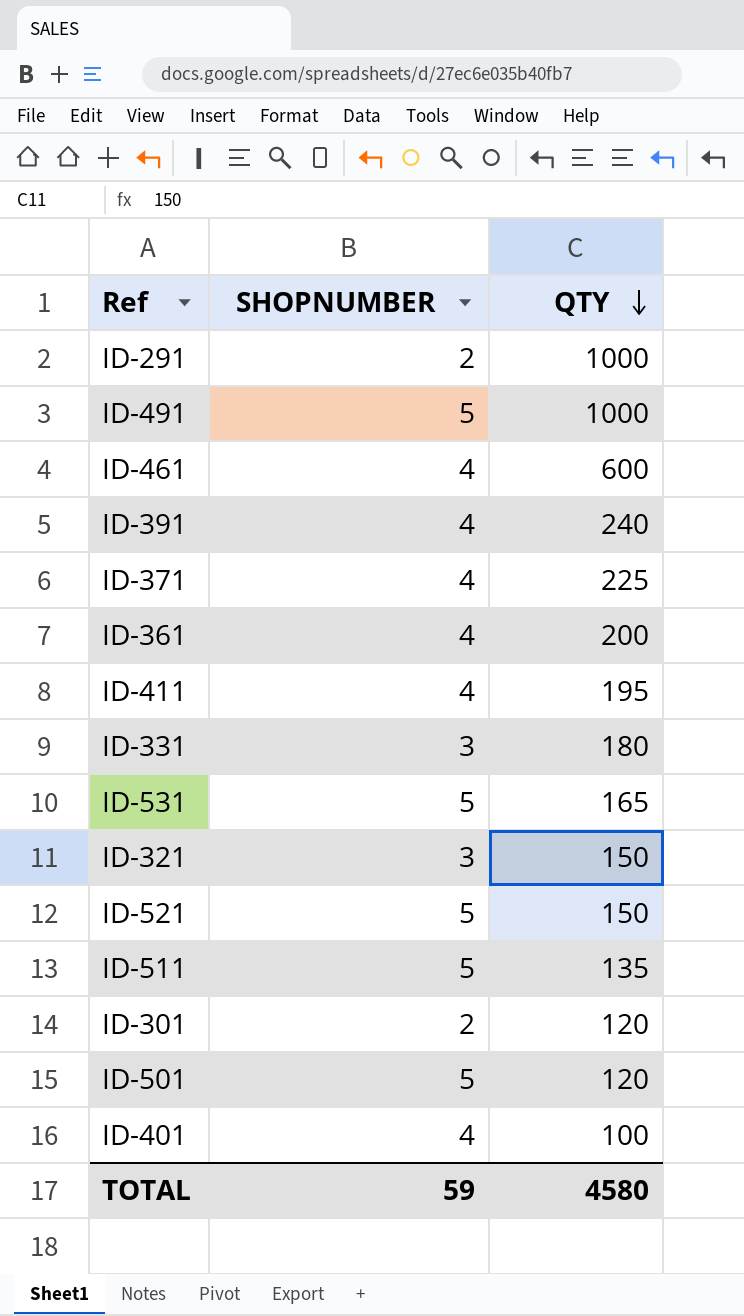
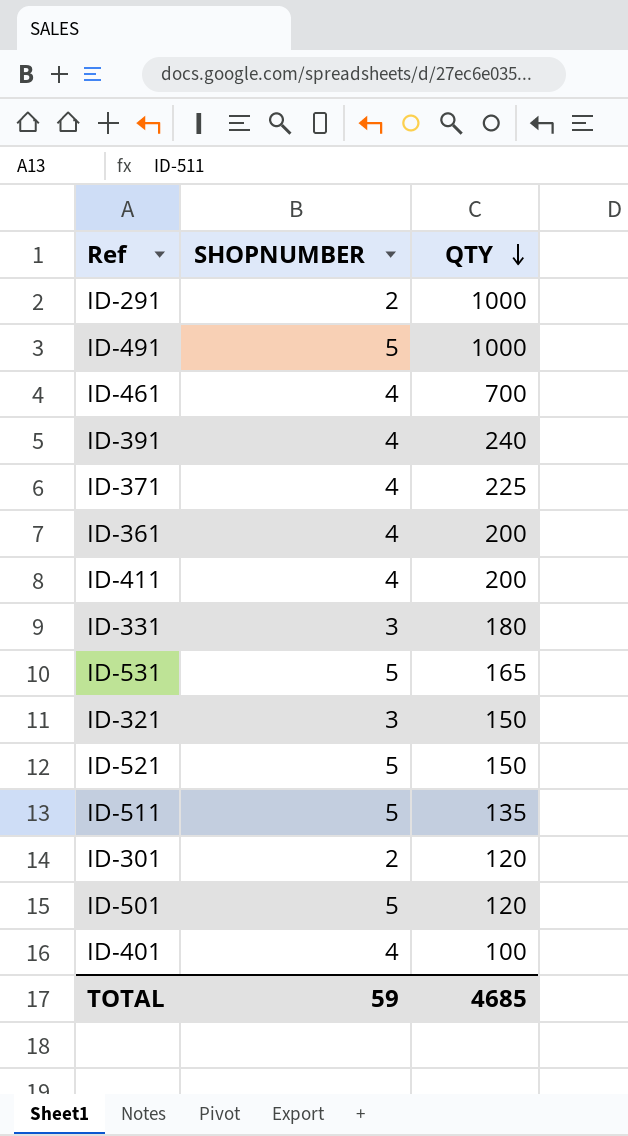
ID-461 | QTY: 600 -> 700
ID-411 | QTY: 195 -> 200
TOTAL | QTY: 4580 -> 4685

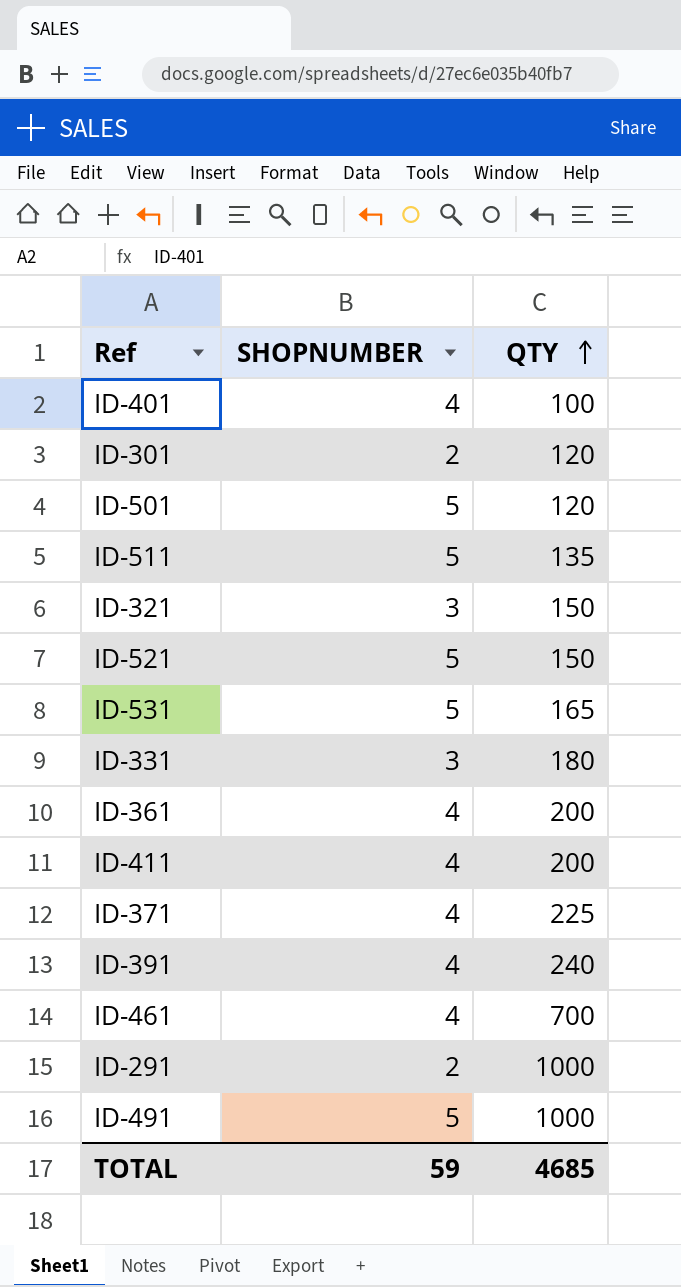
row order: QTY descending -> QTY ascending

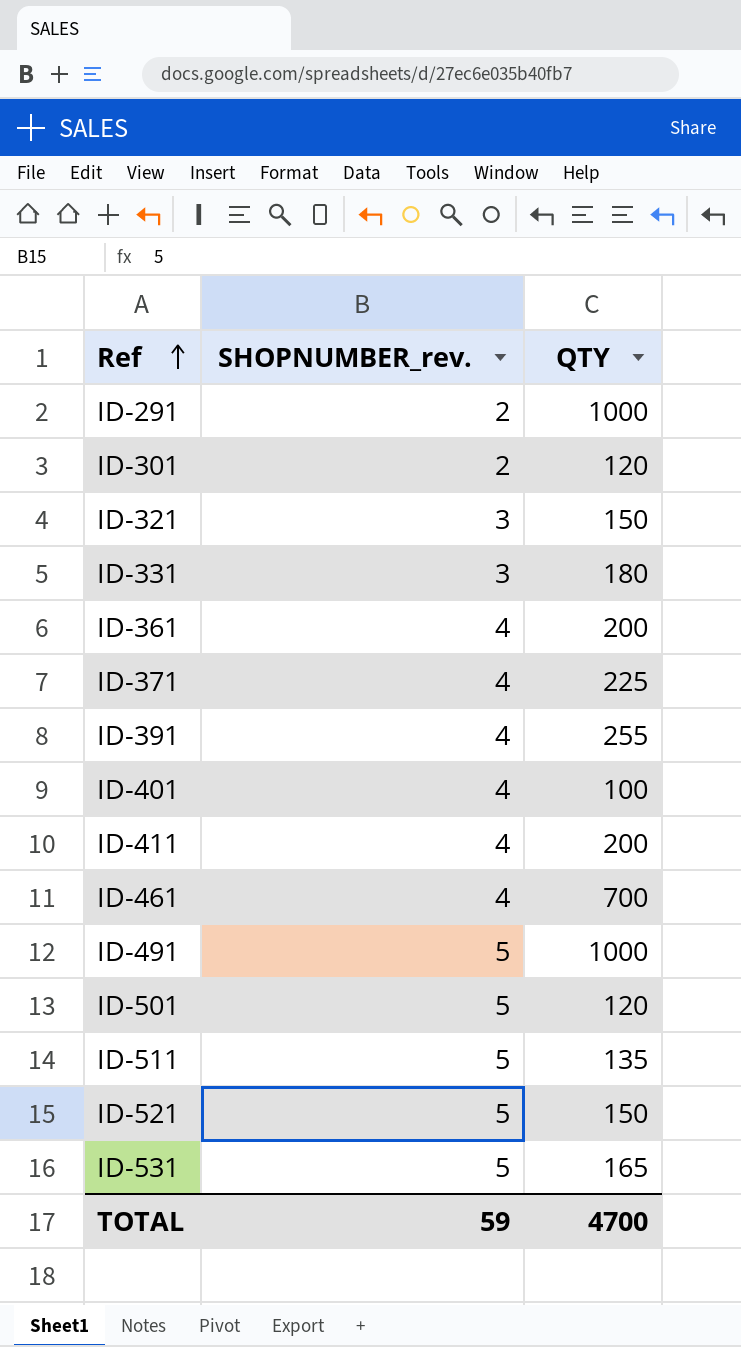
row order: QTY ascending -> Ref ascending
column name: SHOPNUMBER -> SHOPNUMBER_rev.
ID-391 | QTY: 240 -> 255
TOTAL | QTY: 4685 -> 4700

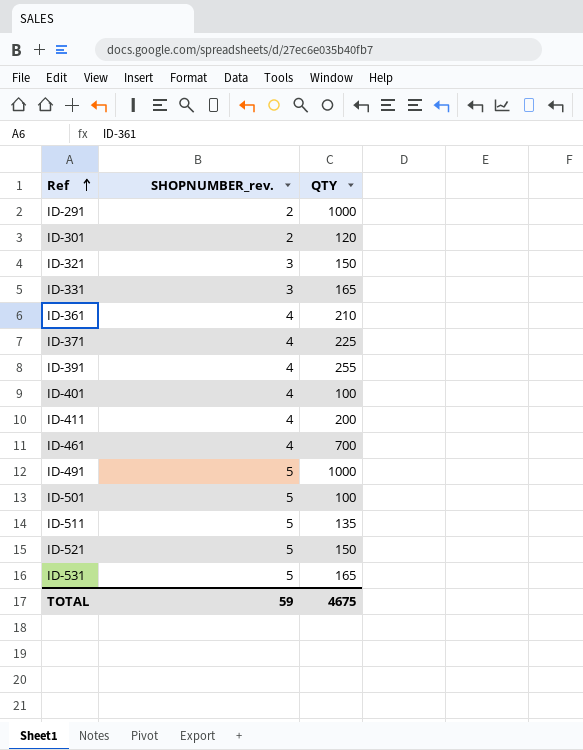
ID-331 | QTY: 180 -> 165
ID-361 | QTY: 200 -> 210
ID-501 | QTY: 120 -> 100
TOTAL | QTY: 4700 -> 4675

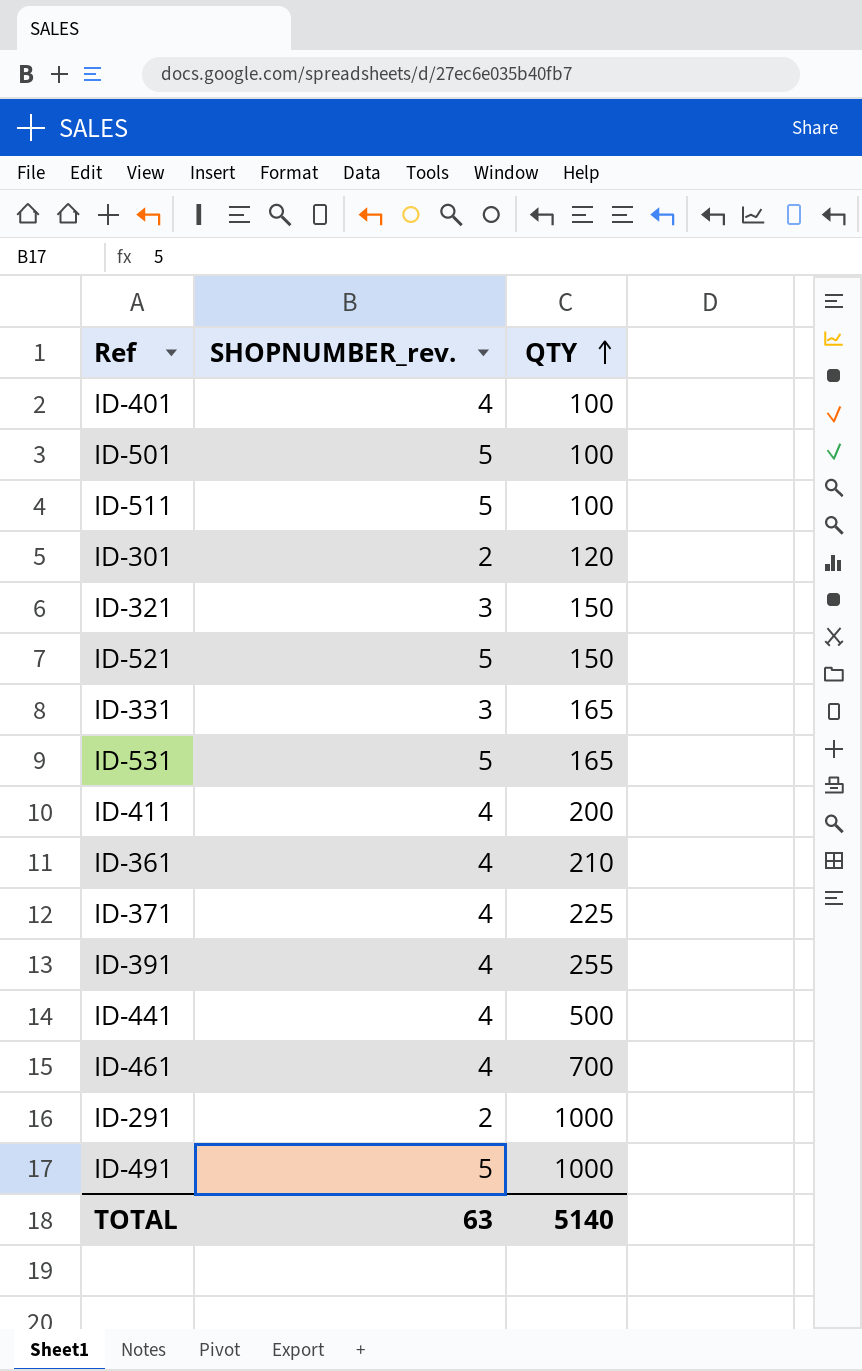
row order: Ref ascending -> QTY ascending
ID-511 | QTY: 135 -> 100
row ID-441: none -> 4 | 500
TOTAL | SHOPNUMBER_rev.: 59 -> 63
TOTAL | QTY: 4675 -> 5140

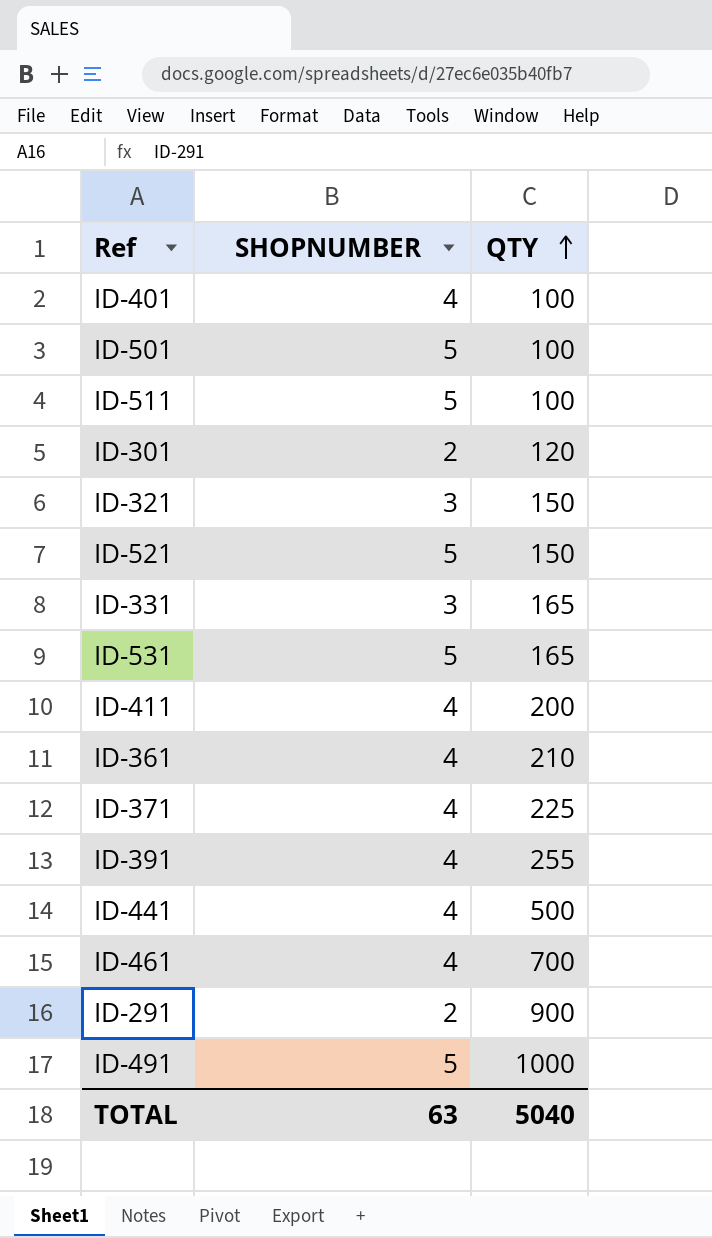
column name: SHOPNUMBER_rev. -> SHOPNUMBER
ID-291 | QTY: 1000 -> 900
TOTAL | QTY: 5140 -> 5040

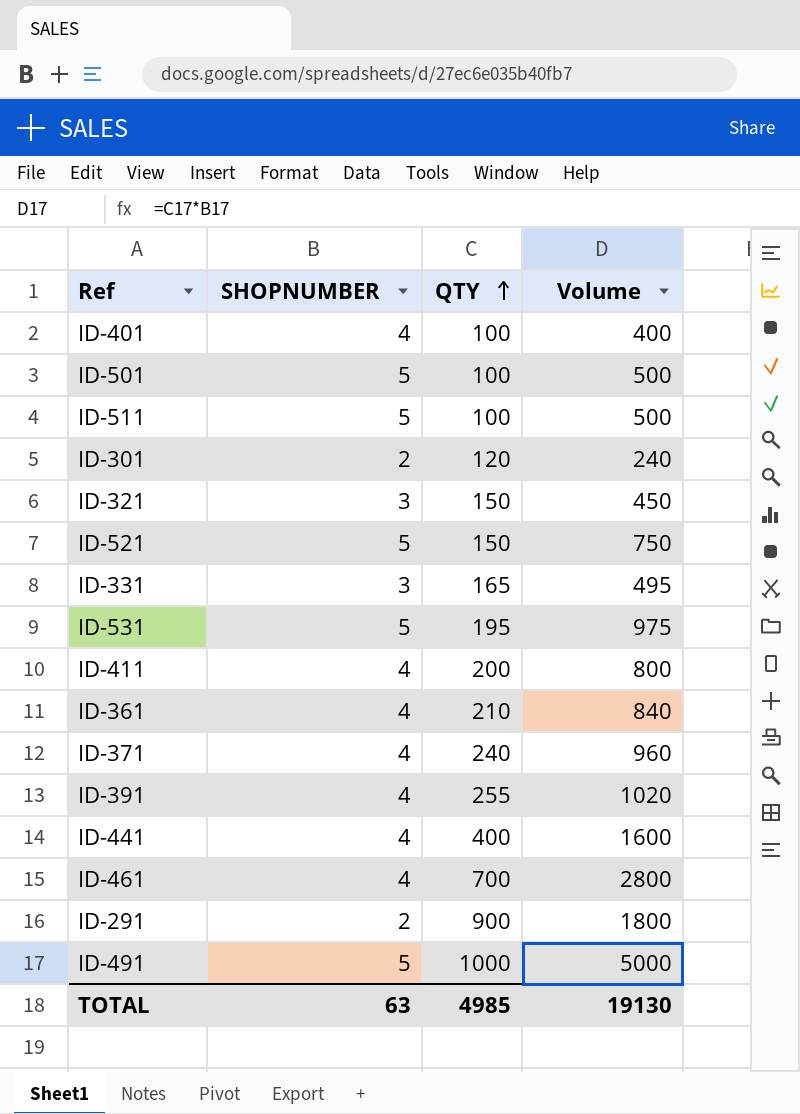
column Volume | formula: none -> [SHOPNUMBER] * [QTY]
ID-531 | QTY: 165 -> 195
ID-371 | QTY: 225 -> 240
ID-441 | QTY: 500 -> 400
TOTAL | QTY: 5040 -> 4985

